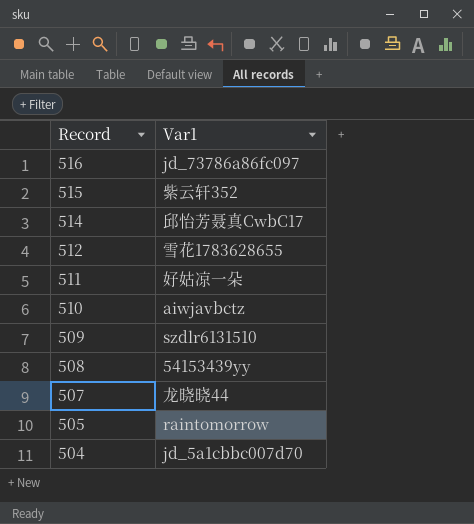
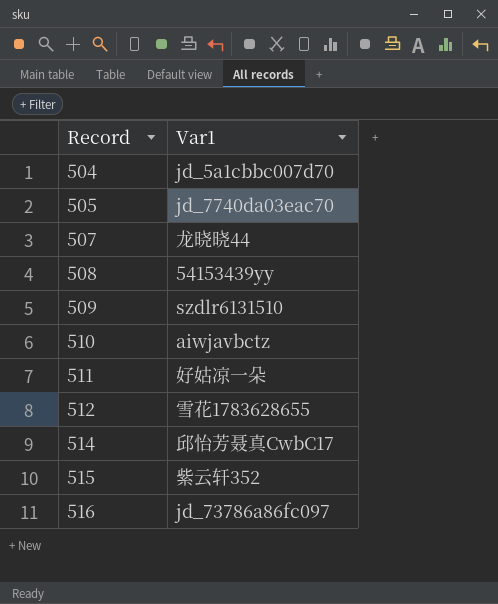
row order: Record descending -> Record ascending
505 | Var1: raintomorrow -> jd_7740da03eac70

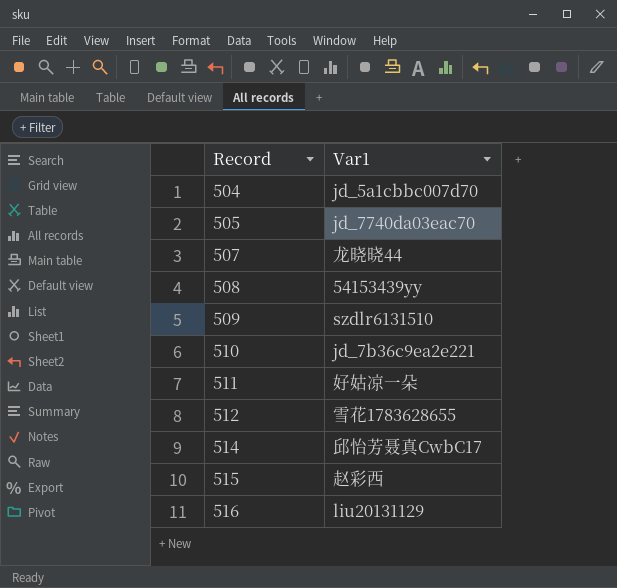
510 | Var1: aiwjavbctz -> jd_7b36c9ea2e221
515 | Var1: 紫云轩352 -> 赵彩西
516 | Var1: jd_73786a86fc097 -> liu20131129

